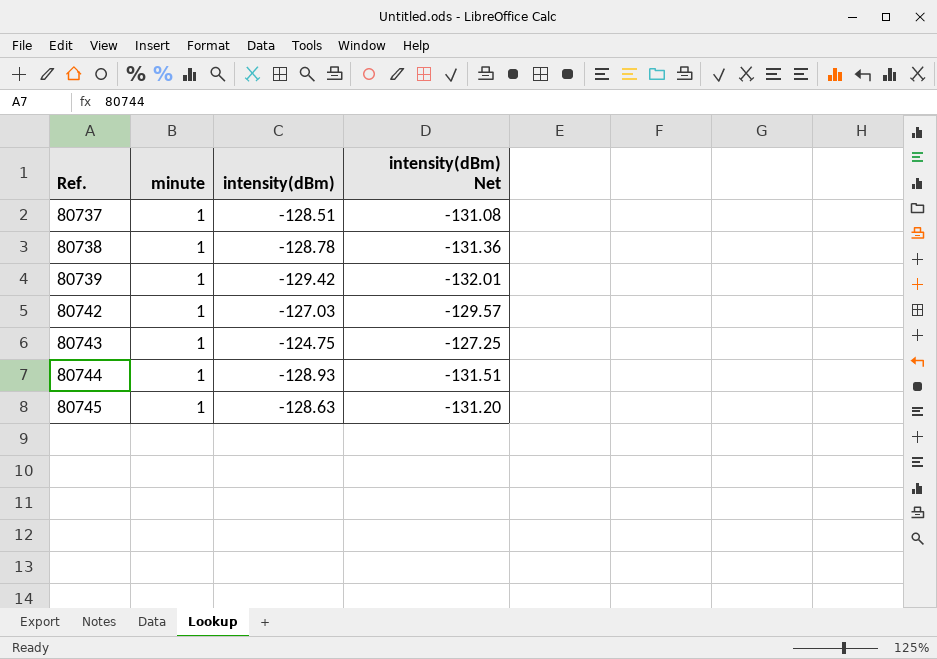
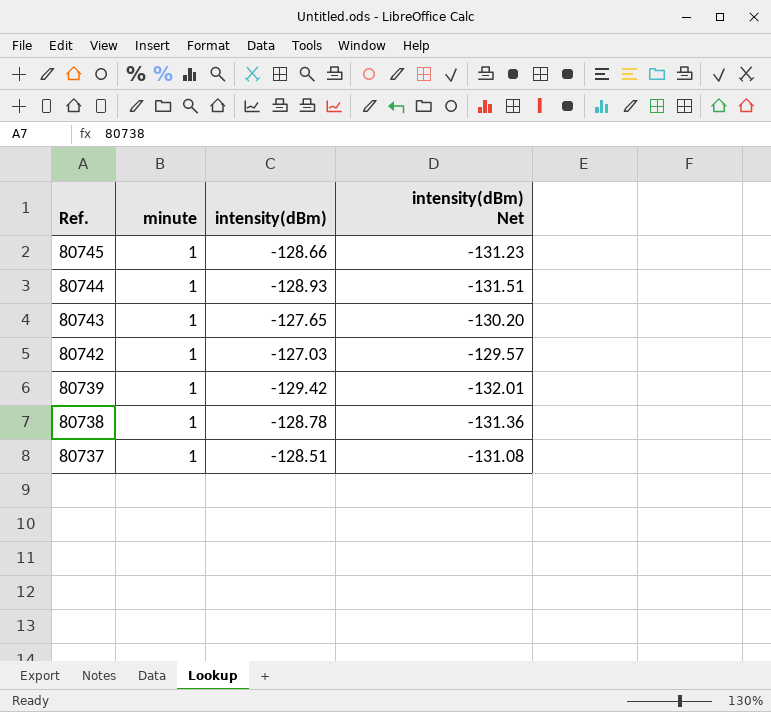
row order: Ref. ascending -> Ref. descending
80745 | intensity(dBm): -128.63 -> -128.66
80745 | intensity(dBm) Net: -131.20 -> -131.23
80743 | intensity(dBm): -124.75 -> -127.65
80743 | intensity(dBm) Net: -127.25 -> -130.20

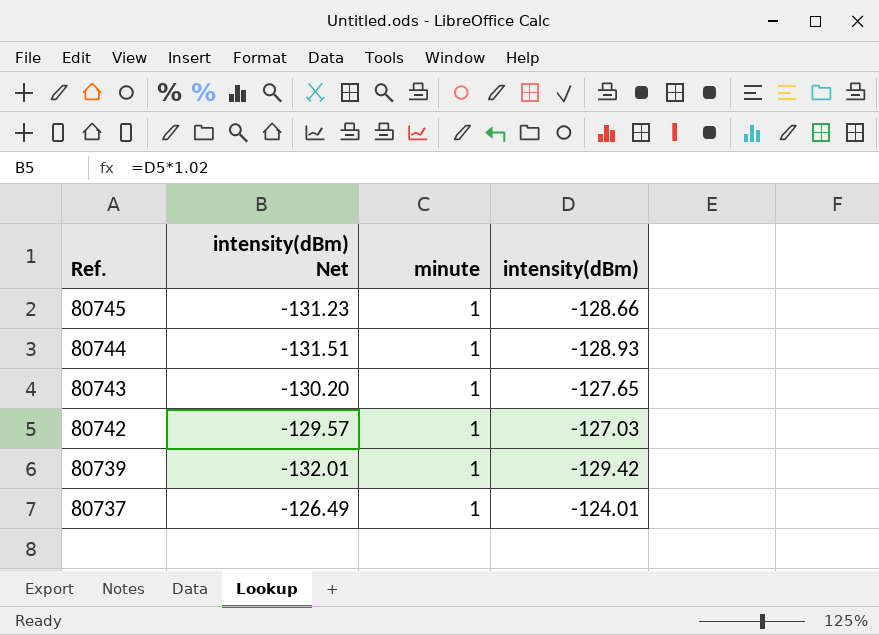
column intensity(dBm) Net | position: 4 -> 2
row 80738: 1 | -128.78 | -131.36 -> none
80737 | intensity(dBm) Net: -131.08 -> -126.49
80737 | intensity(dBm): -128.51 -> -124.01

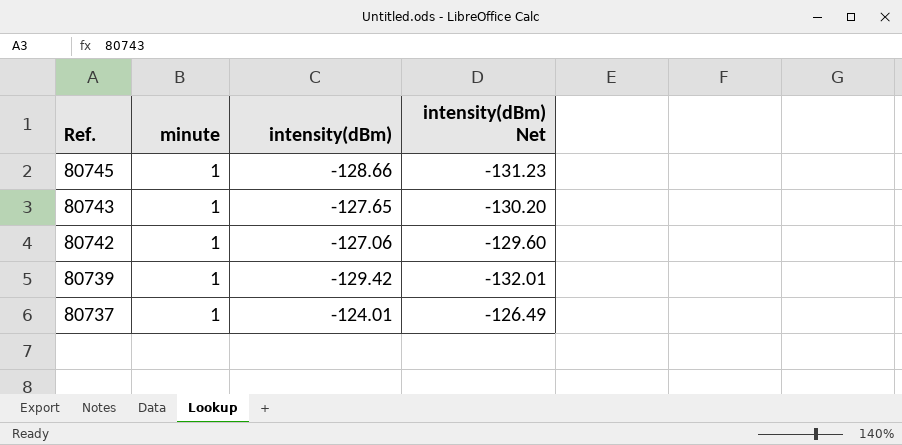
column intensity(dBm) Net | position: 2 -> 4
row 80744: -131.51 | 1 | -128.93 -> none
80742 | intensity(dBm): -127.03 -> -127.06
80742 | intensity(dBm) Net: -129.57 -> -129.60

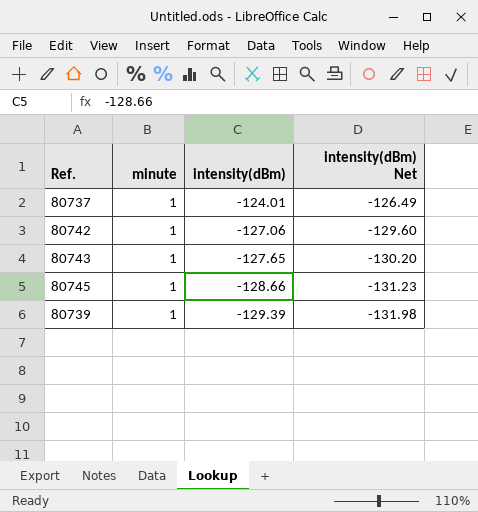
row order: Ref. descending -> intensity(dBm) descending
80739 | intensity(dBm): -129.42 -> -129.39
80739 | intensity(dBm) Net: -132.01 -> -131.98

